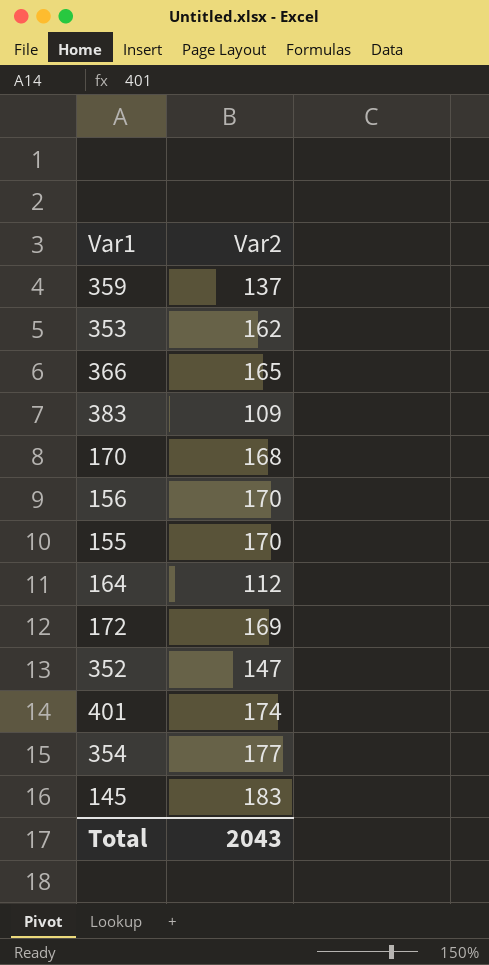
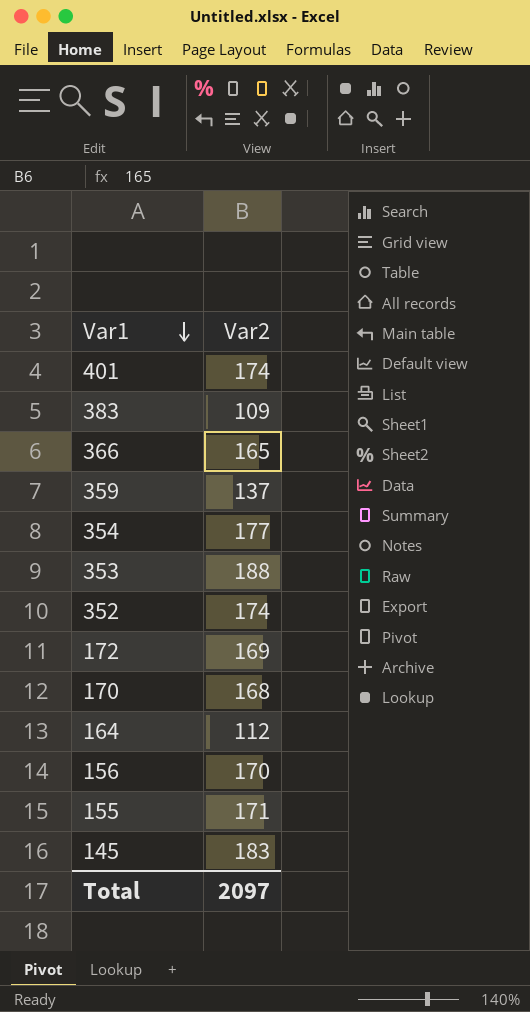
row order: none -> Var1 descending
353 | Var2: 162 -> 188
352 | Var2: 147 -> 174
155 | Var2: 170 -> 171
Total | Var2: 2043 -> 2097

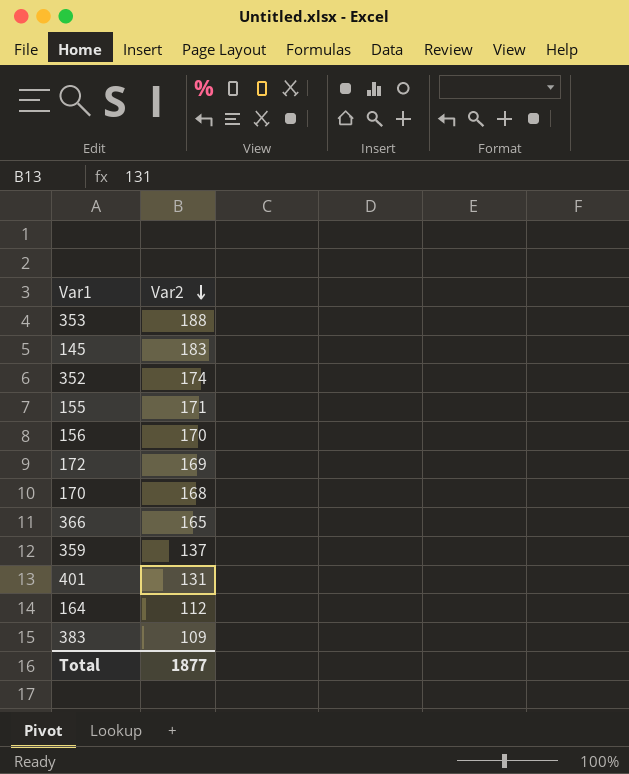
row order: Var1 descending -> Var2 descending
row 354: 177 -> none
401 | Var2: 174 -> 131
Total | Var2: 2097 -> 1877

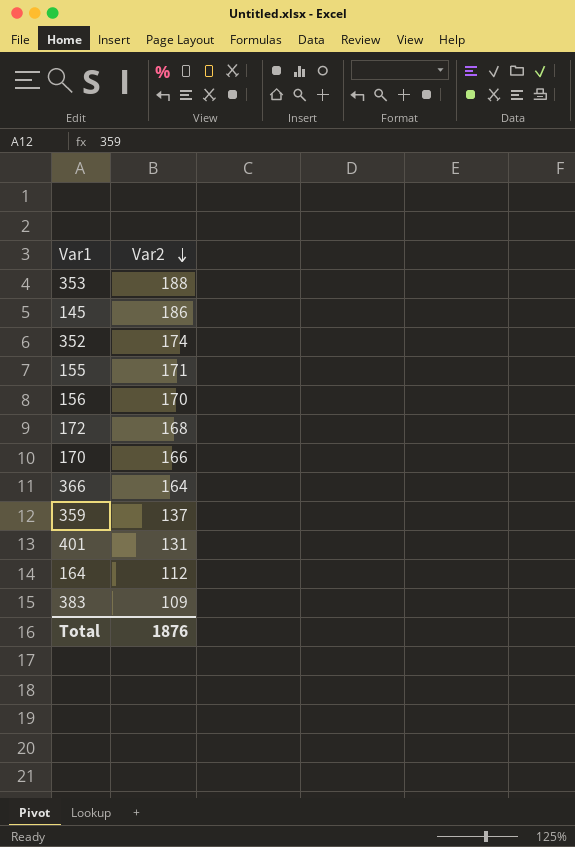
145 | Var2: 183 -> 186
172 | Var2: 169 -> 168
170 | Var2: 168 -> 166
366 | Var2: 165 -> 164
Total | Var2: 1877 -> 1876

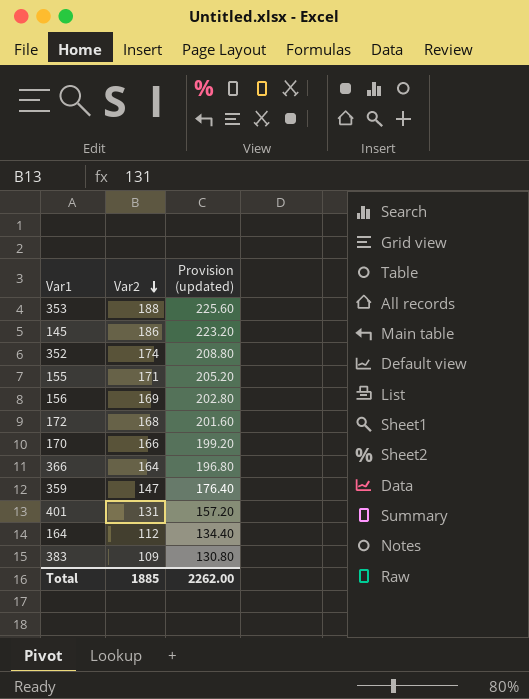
column Provision (updated) | formula: none -> [Var2] * 1.2
156 | Var2: 170 -> 169
359 | Var2: 137 -> 147
Total | Var2: 1876 -> 1885

